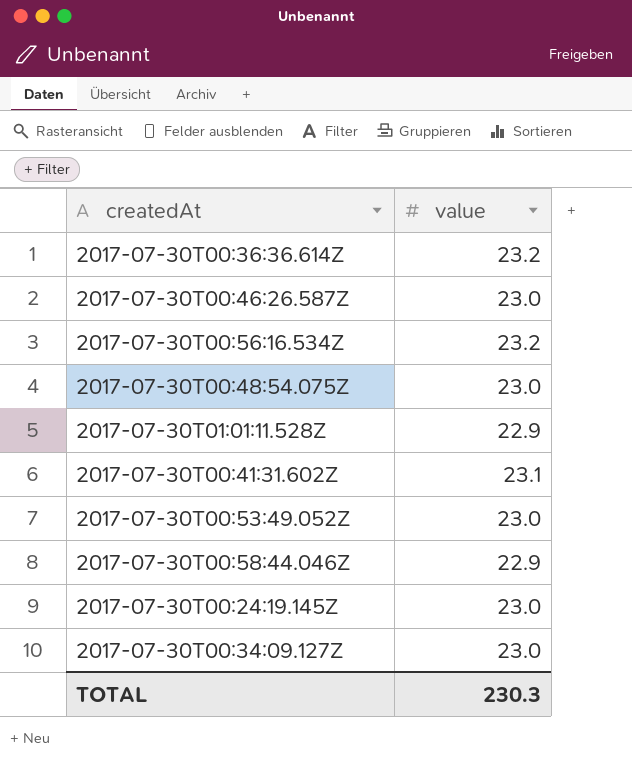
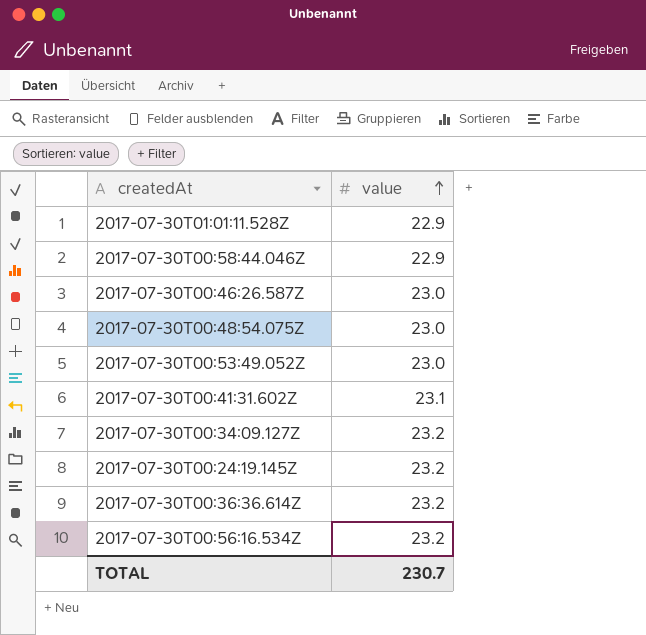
row order: none -> value ascending
2017-07-30T00:34:09.127Z | value: 23.0 -> 23.2
2017-07-30T00:24:19.145Z | value: 23.0 -> 23.2
TOTAL | value: 230.3 -> 230.7

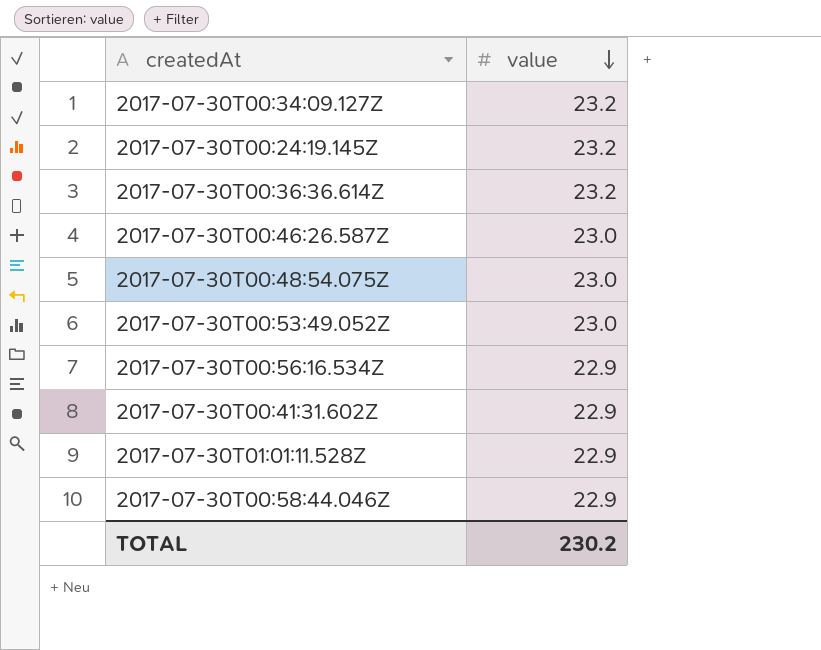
row order: value ascending -> value descending
2017-07-30T00:56:16.534Z | value: 23.2 -> 22.9
2017-07-30T00:41:31.602Z | value: 23.1 -> 22.9
TOTAL | value: 230.7 -> 230.2

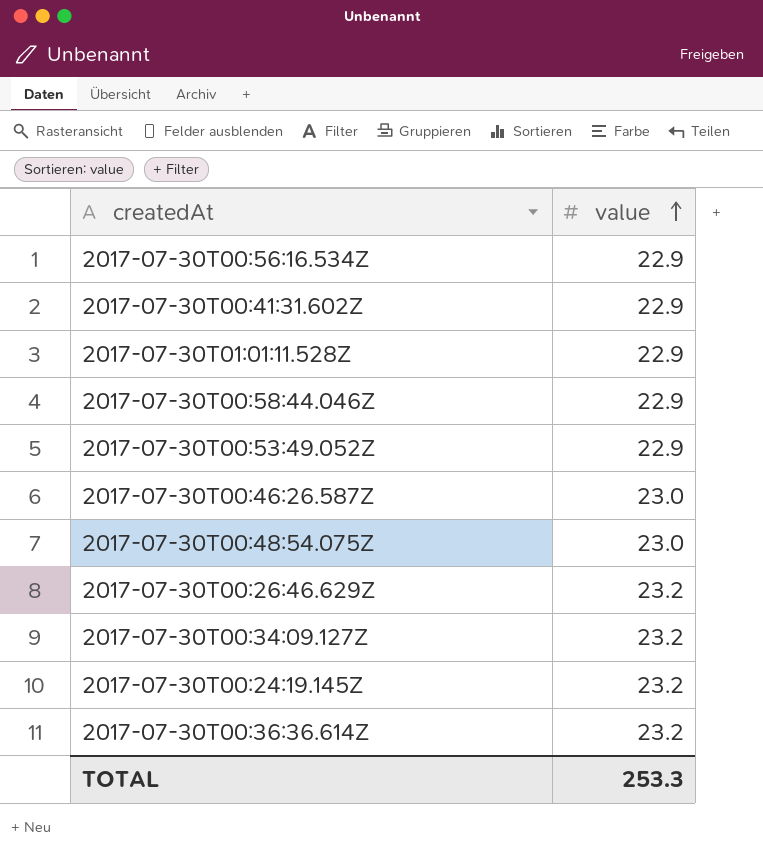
row order: value descending -> value ascending
2017-07-30T00:53:49.052Z | value: 23.0 -> 22.9
row 2017-07-30T00:26:46.629Z: none -> 23.2
TOTAL | value: 230.2 -> 253.3

